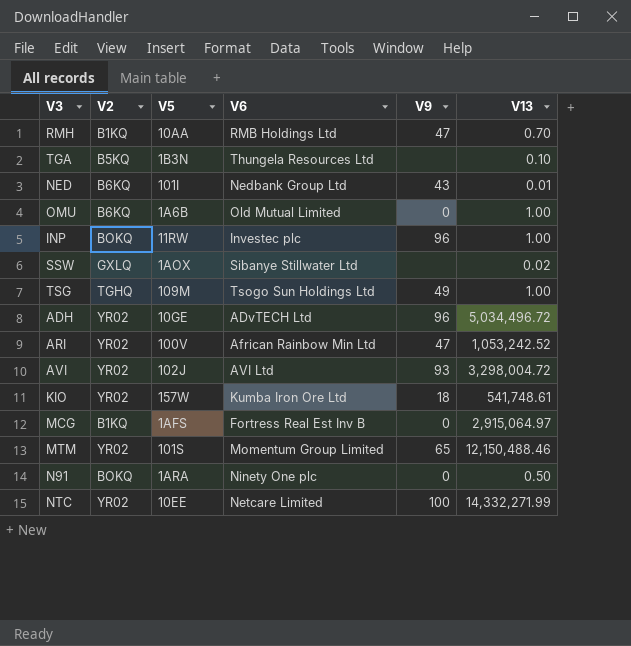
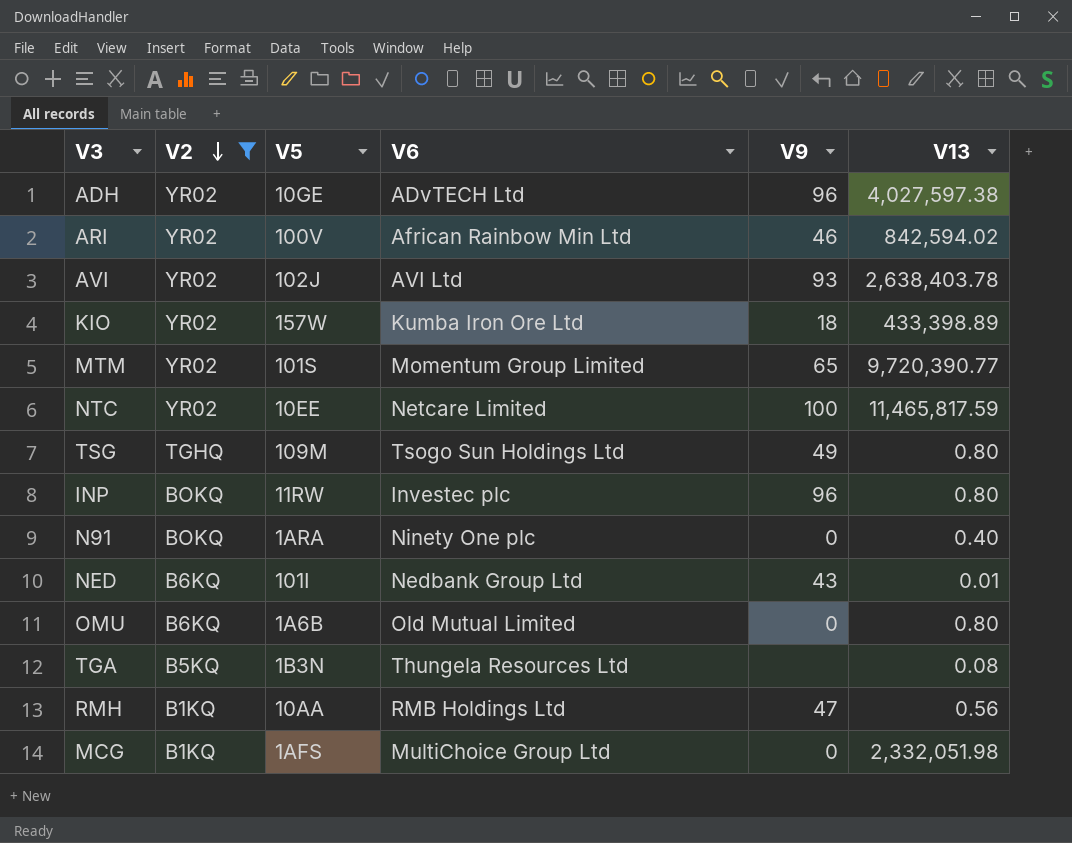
filter: none -> V2 != GXLQ
row order: none -> V2 descending
ADH | V13: 5,034,496.72 -> 4,027,597.38
ARI | V9: 47 -> 46
ARI | V13: 1,053,242.52 -> 842,594.02
AVI | V13: 3,298,004.72 -> 2,638,403.78
KIO | V13: 541,748.61 -> 433,398.89
MTM | V13: 12,150,488.46 -> 9,720,390.77
NTC | V13: 14,332,271.99 -> 11,465,817.59
TSG | V13: 1.00 -> 0.80
INP | V13: 1.00 -> 0.80
N91 | V13: 0.50 -> 0.40
OMU | V13: 1.00 -> 0.80
TGA | V13: 0.10 -> 0.08
RMH | V13: 0.70 -> 0.56
MCG | V6: Fortress Real Est Inv B -> MultiChoice Group Ltd
MCG | V13: 2,915,064.97 -> 2,332,051.98

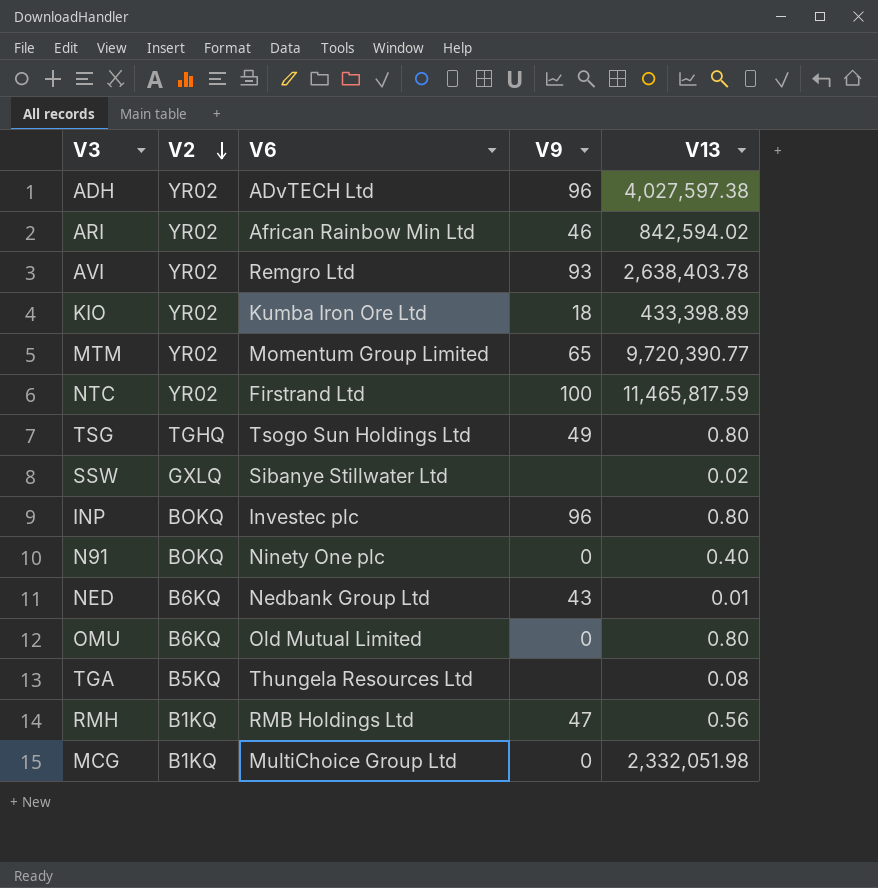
filter: V2 != GXLQ -> none
column V5 | position: 3 -> none
AVI | V6: AVI Ltd -> Remgro Ltd
NTC | V6: Netcare Limited -> Firstrand Ltd

